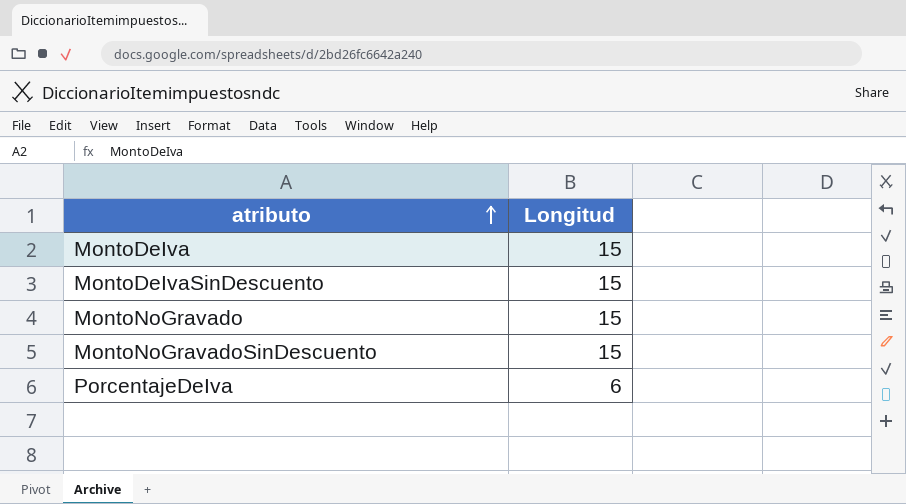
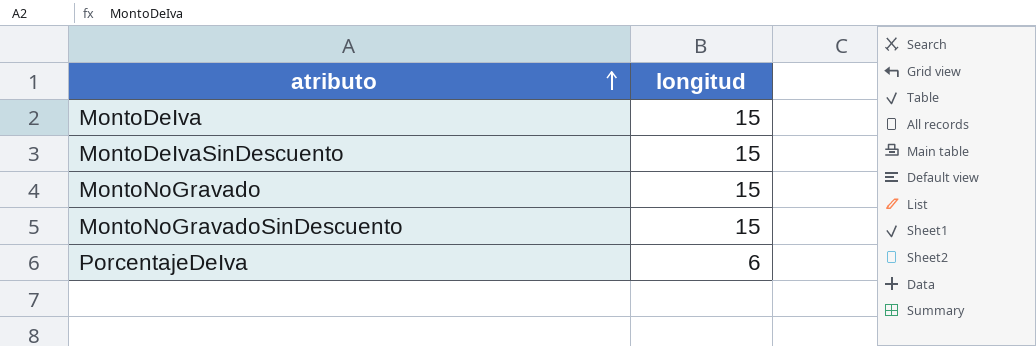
column name: Longitud -> longitud

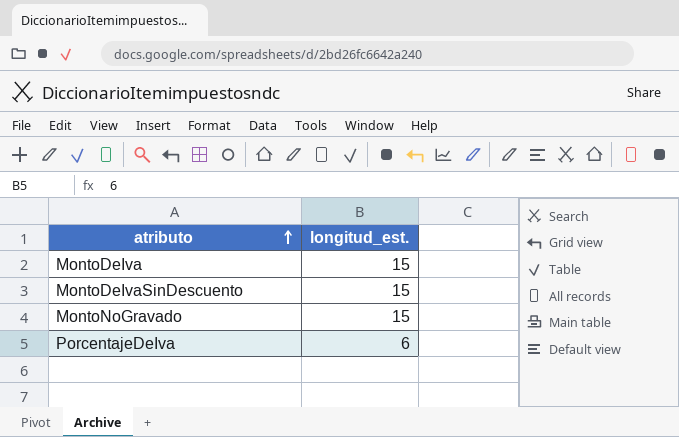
column name: longitud -> longitud_est.
row MontoNoGravadoSinDescuento: 15 -> none

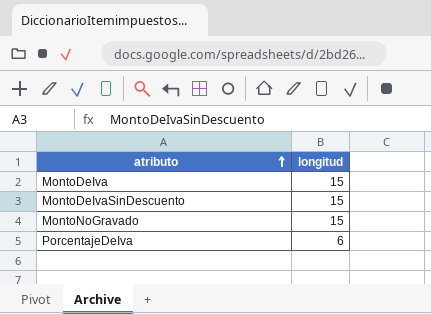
column name: longitud_est. -> longitud

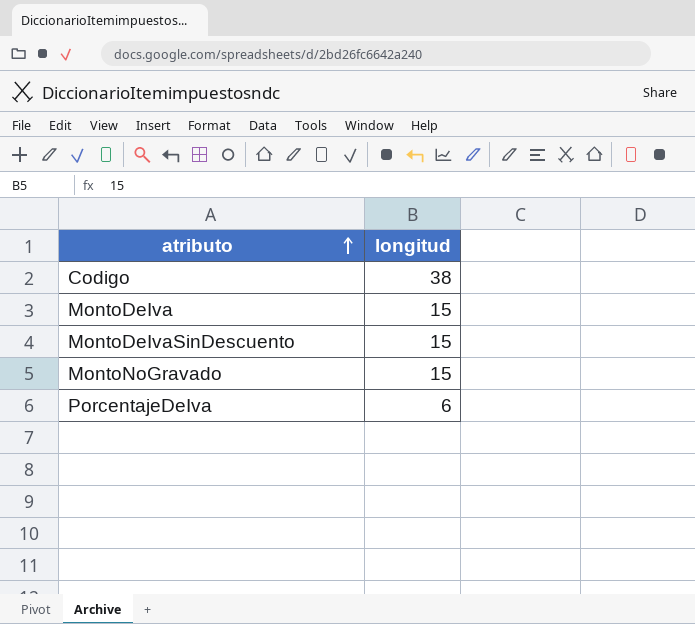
row Codigo: none -> 38

